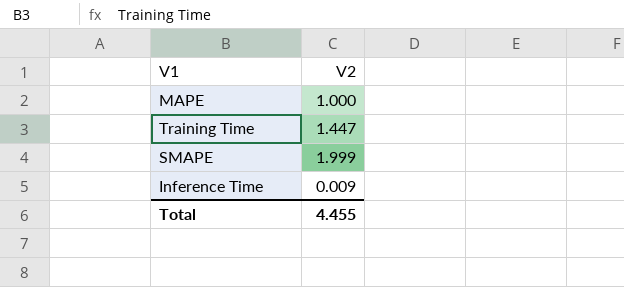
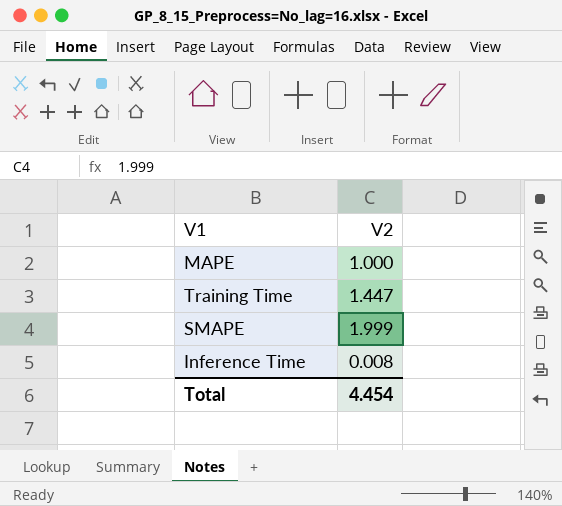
Inference Time | V2: 0.009 -> 0.008
Total | V2: 4.455 -> 4.454

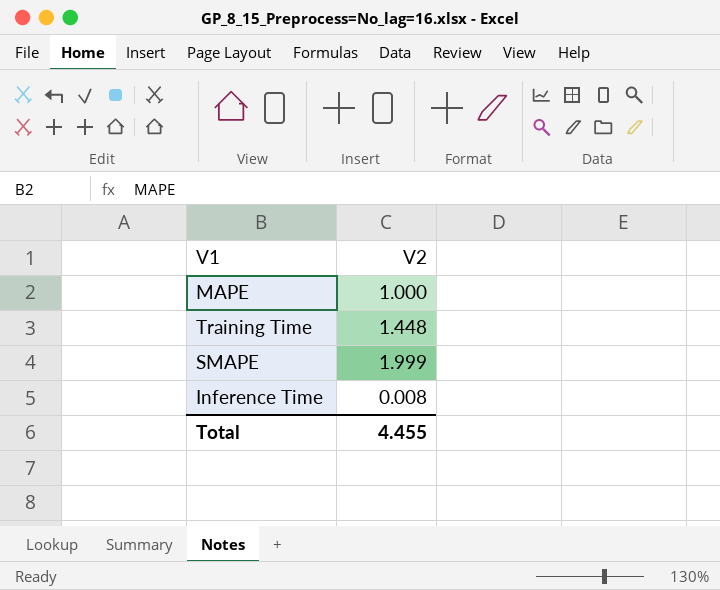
Training Time | V2: 1.447 -> 1.448
Total | V2: 4.454 -> 4.455

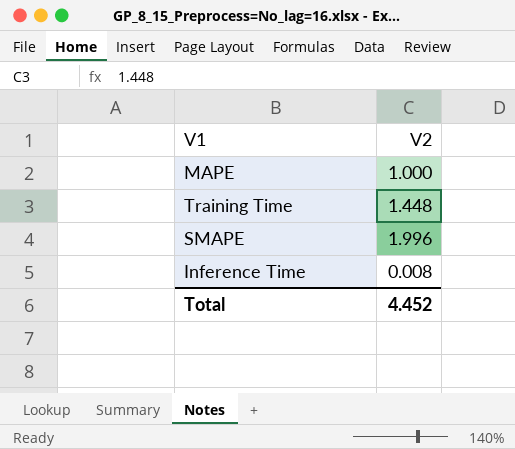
SMAPE | V2: 1.999 -> 1.996
Total | V2: 4.455 -> 4.452

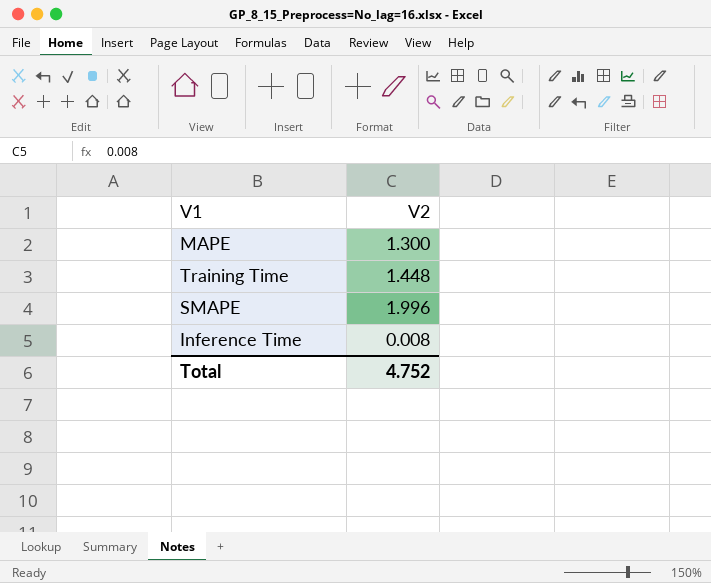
MAPE | V2: 1.000 -> 1.300
Total | V2: 4.452 -> 4.752

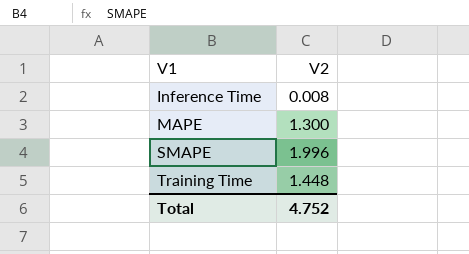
row order: none -> V1 ascending

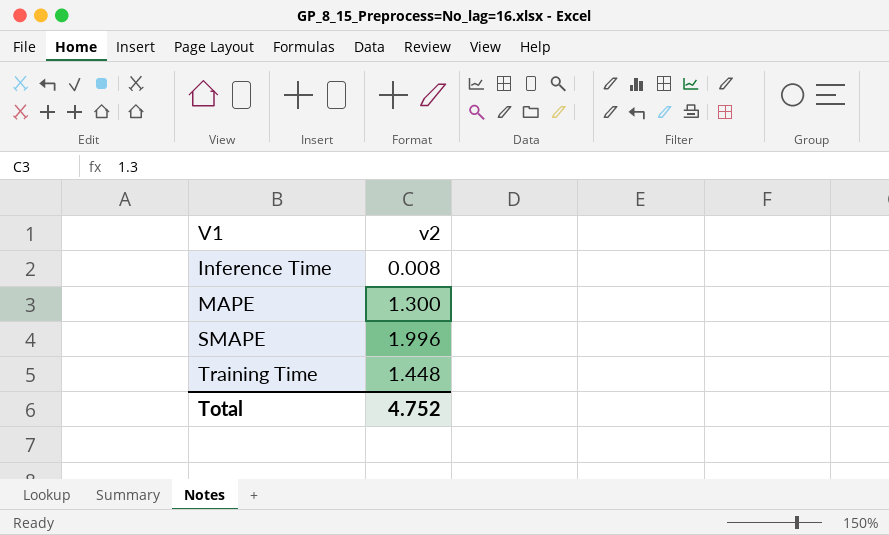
column name: V2 -> v2

